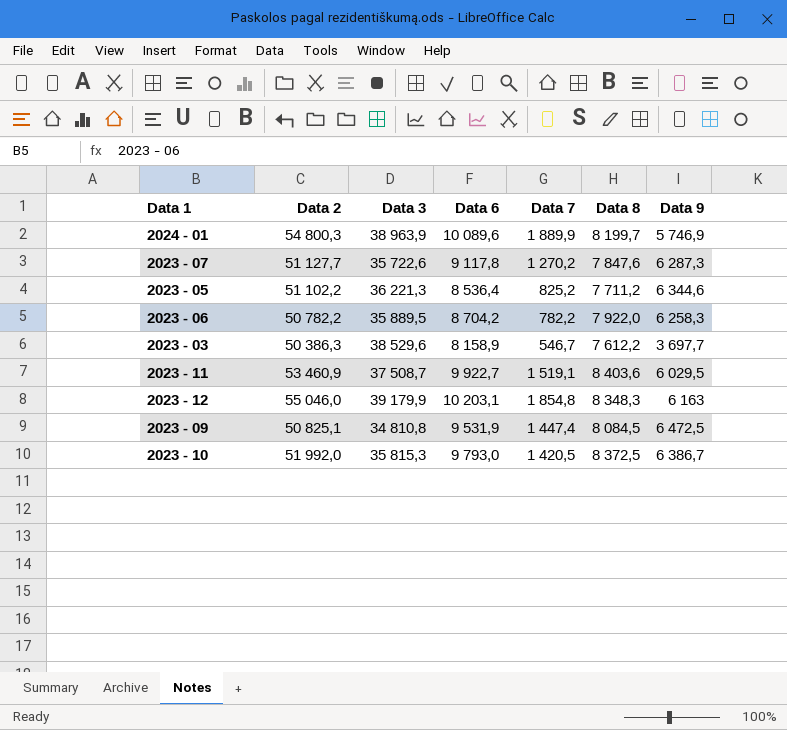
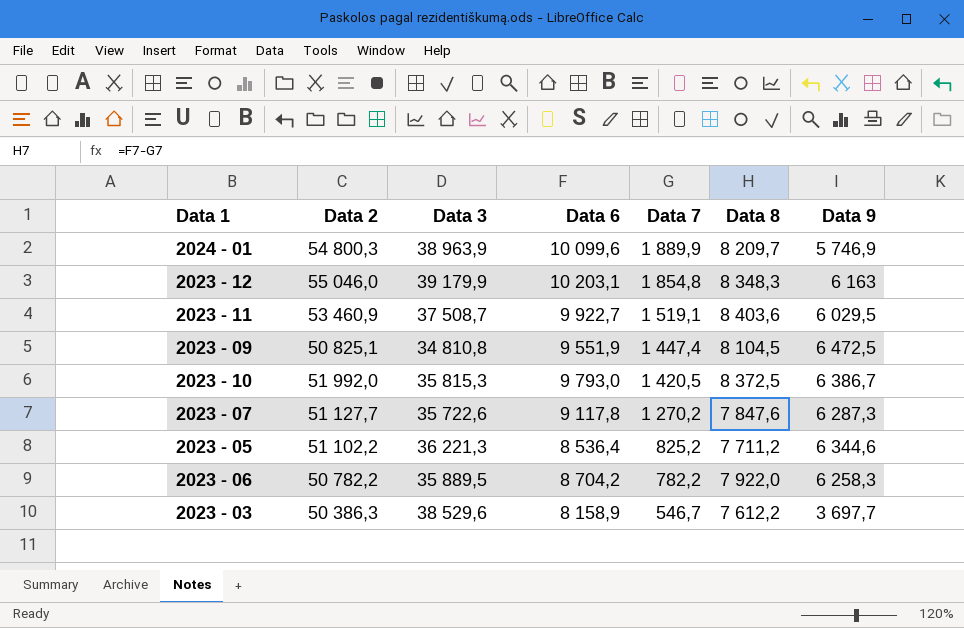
row order: none -> Data 7 descending
2024 - 01 | Data 6: 10 089,6 -> 10 099,6
2024 - 01 | Data 8: 8 199,7 -> 8 209,7
2023 - 09 | Data 6: 9 531,9 -> 9 551,9
2023 - 09 | Data 8: 8 084,5 -> 8 104,5

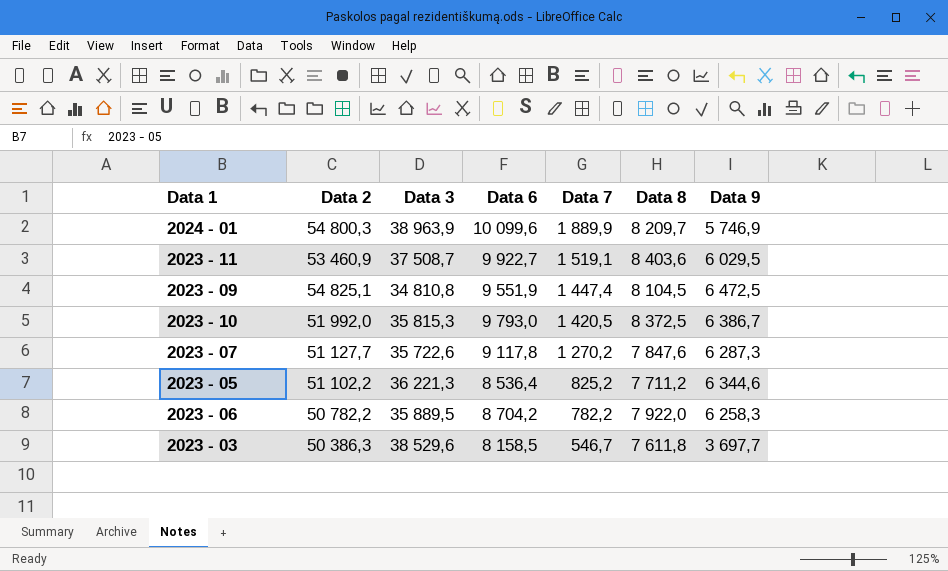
row 2023 - 12: 55 046,0 | 39 179,9 | 10 203,1 | 1 854,8 | 8 348,3 | 6 163 -> none
2023 - 09 | Data 2: 50 825,1 -> 54 825,1
2023 - 03 | Data 6: 8 158,9 -> 8 158,5
2023 - 03 | Data 8: 7 612,2 -> 7 611,8

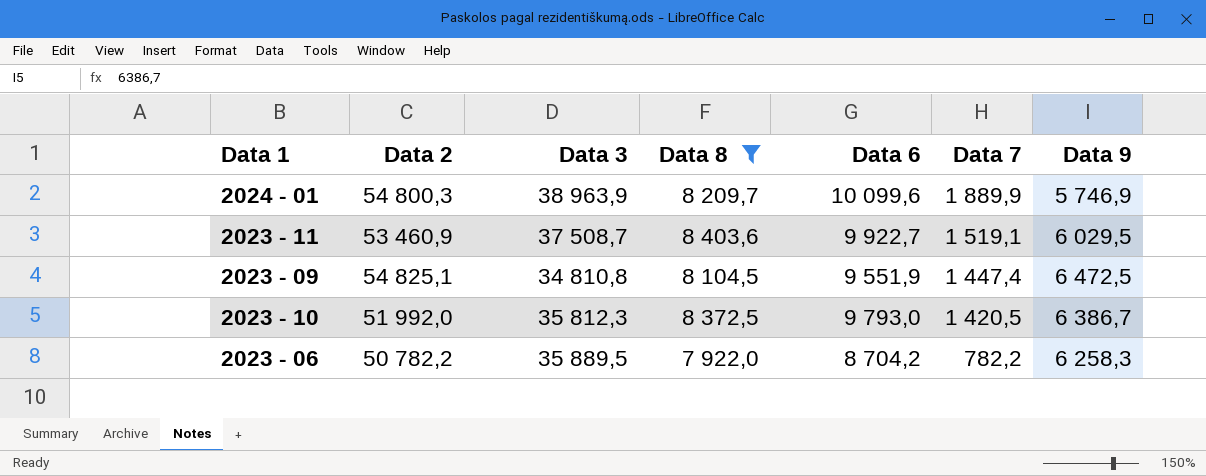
filter: none -> Data 8 >= 7 922,0
column Data 8 | position: 6 -> 4
2023 - 10 | Data 3: 35 815,3 -> 35 812,3

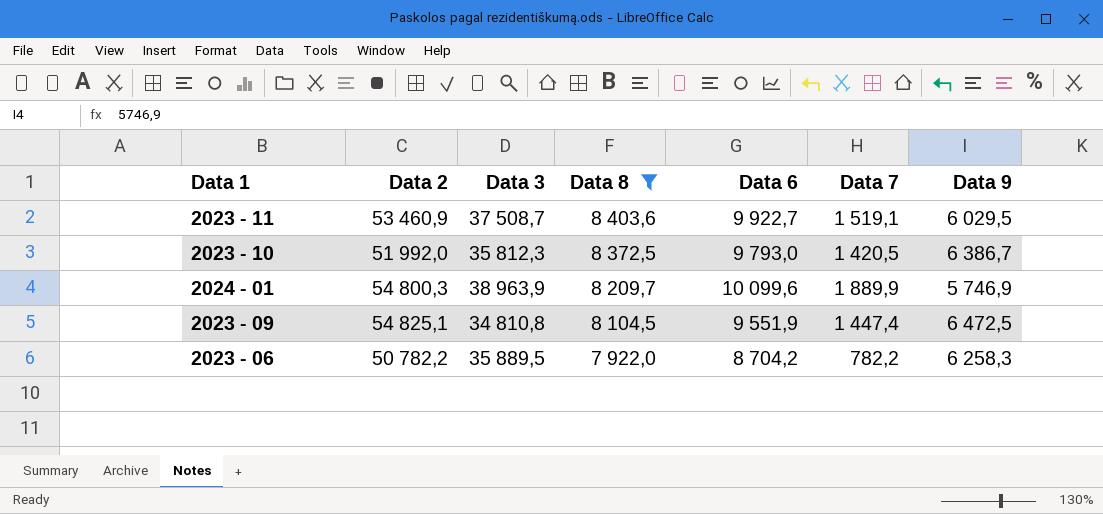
row order: Data 7 descending -> Data 8 descending

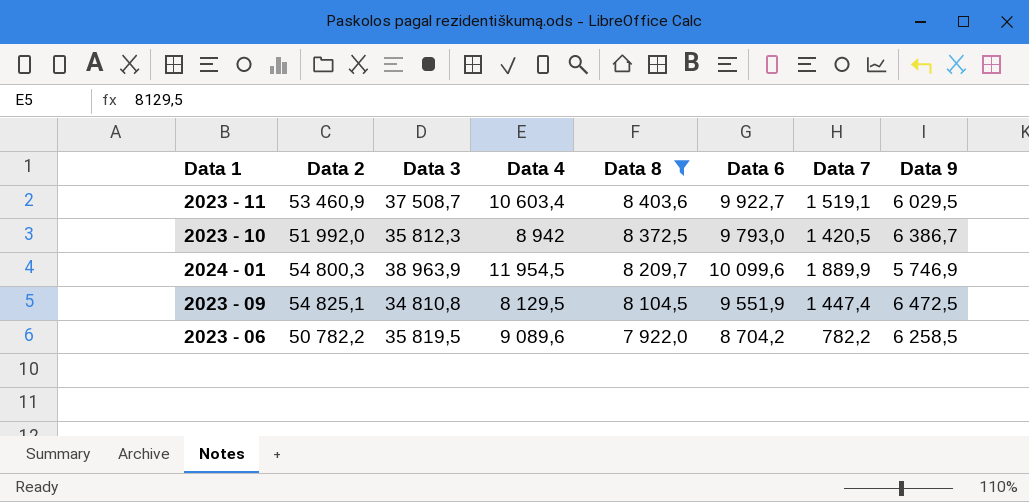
column Data 4 | position: none -> 4
2023 - 06 | Data 3: 35 889,5 -> 35 819,5
2023 - 06 | Data 9: 6 258,3 -> 6 258,5

